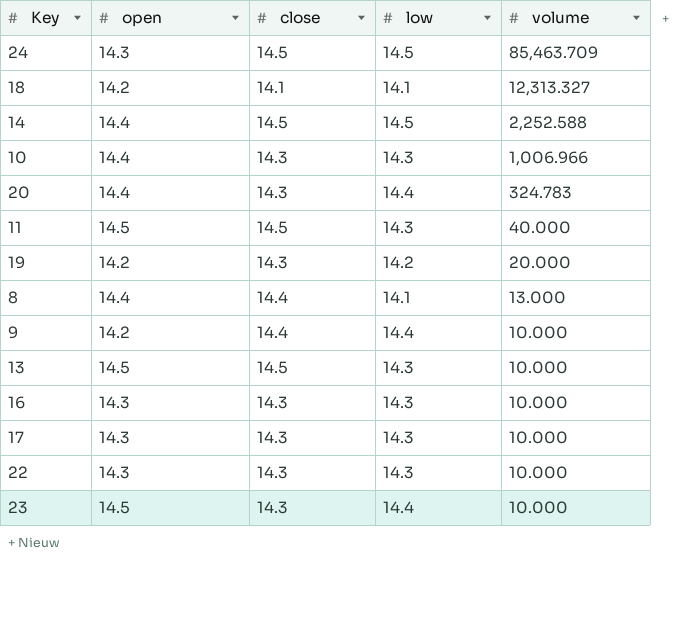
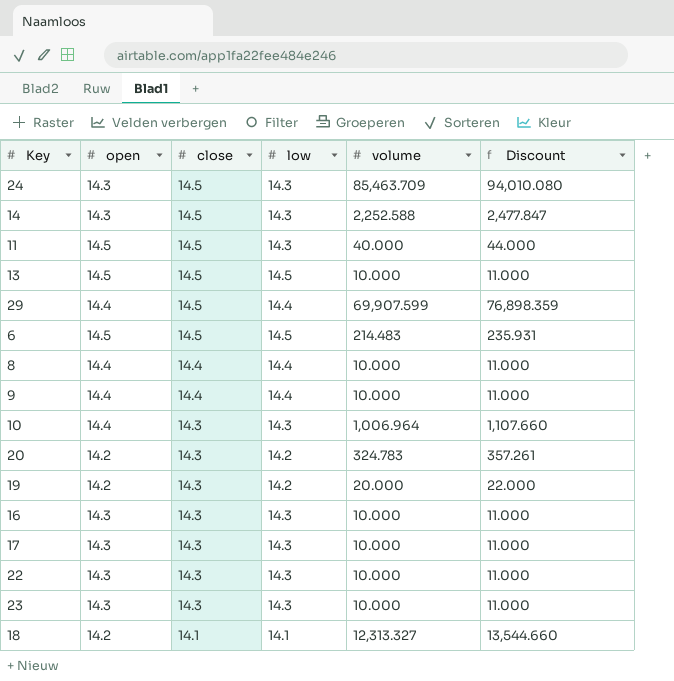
row order: volume descending -> close descending
column Discount | formula: none -> [volume] * 1.1
24 | low: 14.5 -> 14.3
14 | open: 14.4 -> 14.3
14 | low: 14.5 -> 14.3
13 | low: 14.3 -> 14.5
row 29: none -> 14.4 | 14.5 | 14.4 | 69,907.599 | 76,898.359
row 6: none -> 14.5 | 14.5 | 14.5 | 214.483 | 235.931
8 | low: 14.1 -> 14.4
8 | volume: 13.000 -> 10.000
9 | open: 14.2 -> 14.4
10 | volume: 1,006.966 -> 1,006.964
20 | open: 14.4 -> 14.2
20 | low: 14.4 -> 14.2
23 | open: 14.5 -> 14.3
23 | low: 14.4 -> 14.3

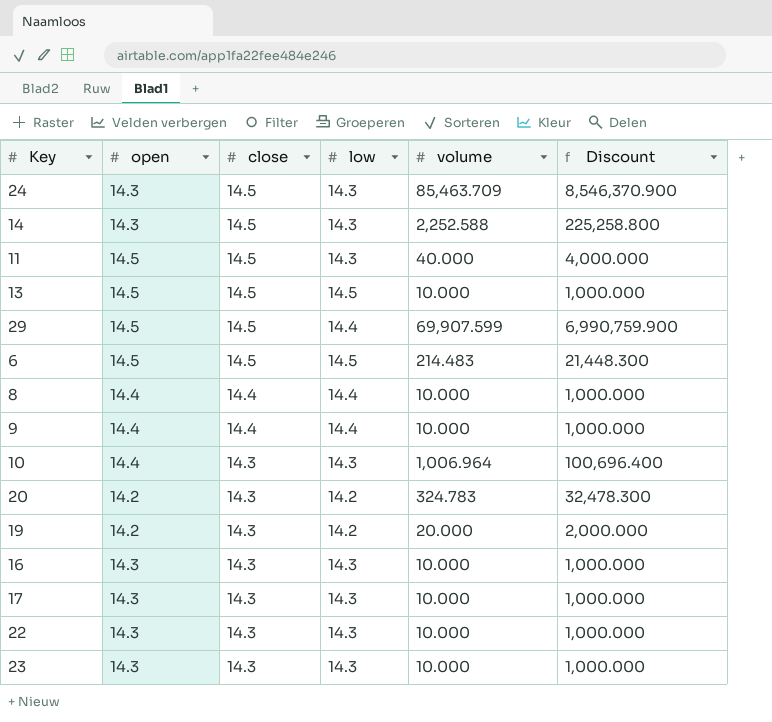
column Discount | formula: [volume] * 1.1 -> [volume] * 100
row 18: 14.2 | 14.1 | 14.1 | 12,313.327 | 13,544.660 -> none
29 | open: 14.4 -> 14.5

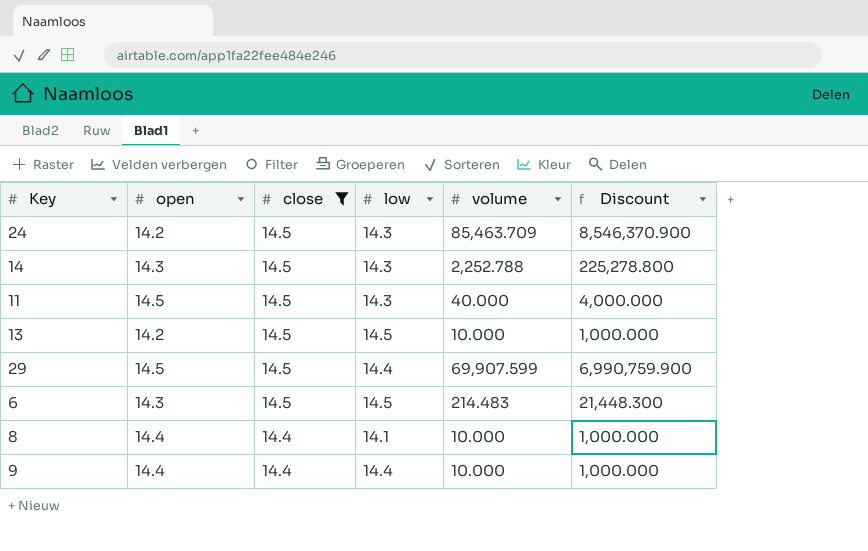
filter: none -> close != 14.3
24 | open: 14.3 -> 14.2
14 | volume: 2,252.588 -> 2,252.788
14 | Discount: 225,258.800 -> 225,278.800
13 | open: 14.5 -> 14.2
6 | open: 14.5 -> 14.3
8 | low: 14.4 -> 14.1

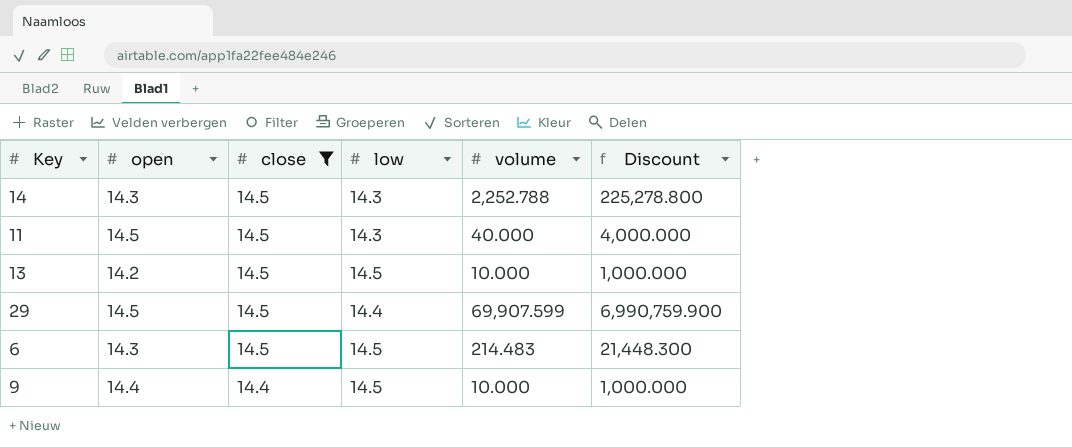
row 24: 14.2 | 14.5 | 14.3 | 85,463.709 | 8,546,370.900 -> none
row 8: 14.4 | 14.4 | 14.1 | 10.000 | 1,000.000 -> none
9 | low: 14.4 -> 14.5

